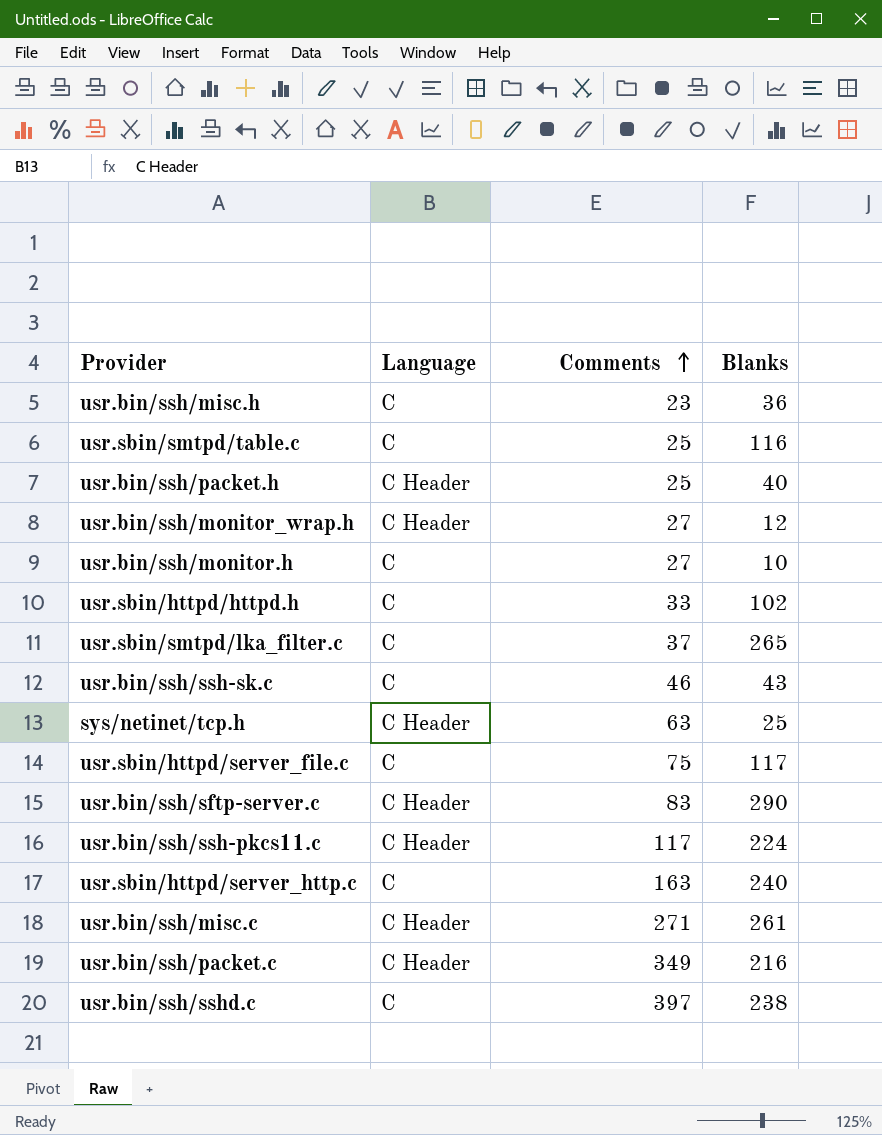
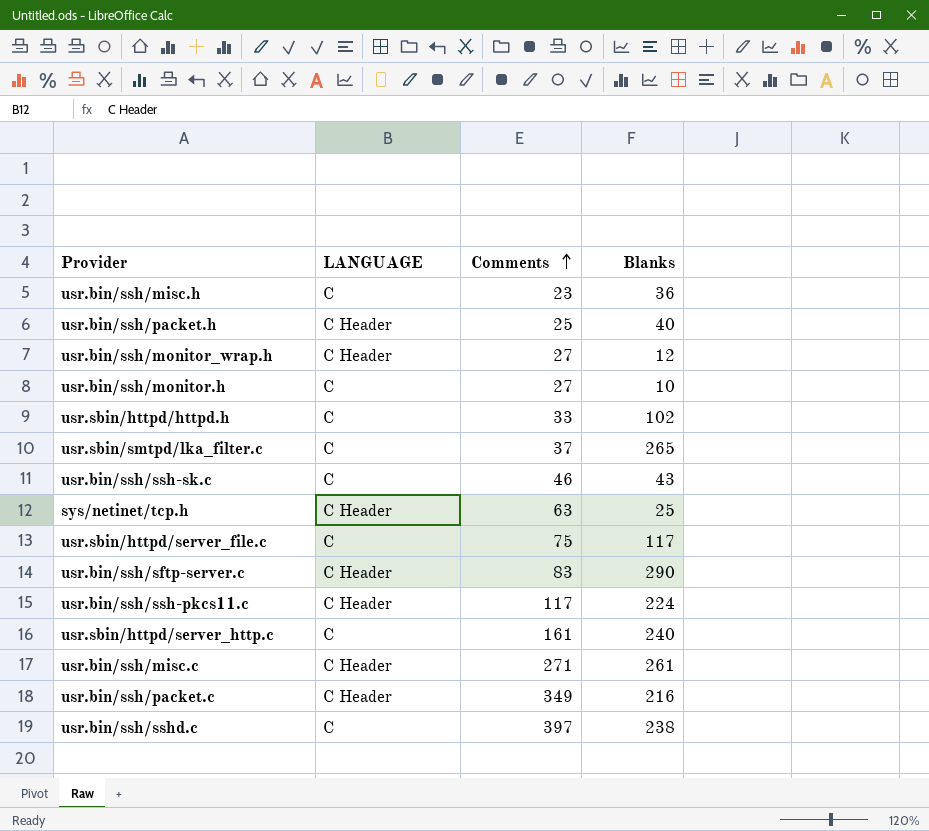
column name: Language -> LANGUAGE
row usr.sbin/smtpd/table.c: C | 25 | 116 -> none
usr.sbin/httpd/server_http.c | Comments: 163 -> 161

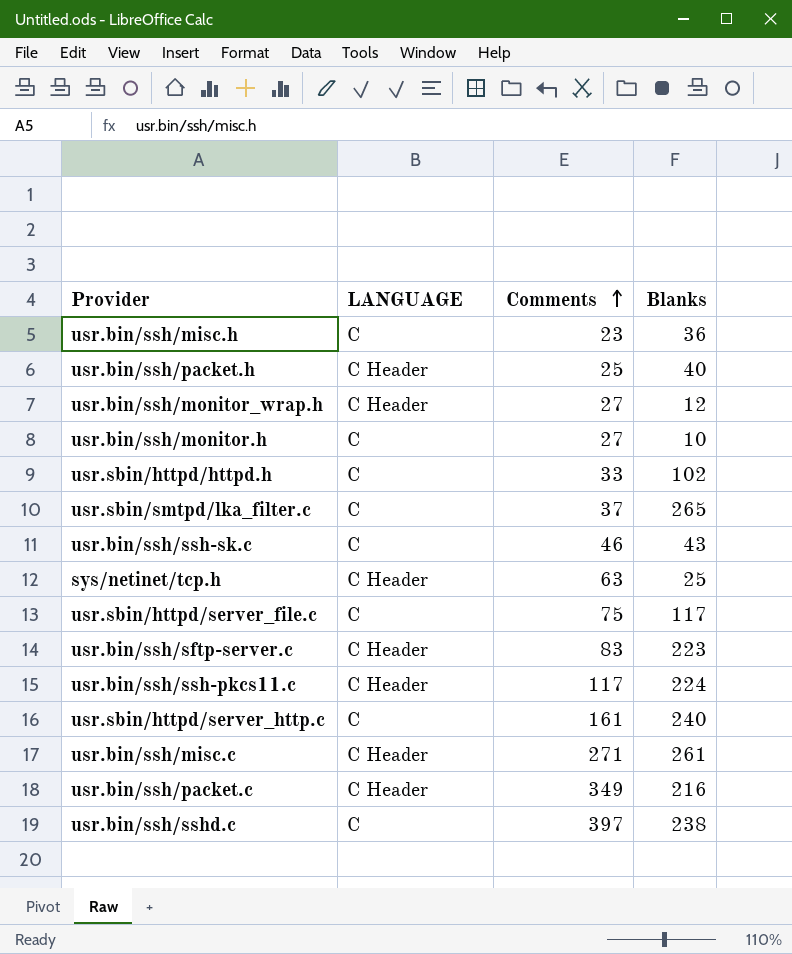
usr.bin/ssh/sftp-server.c | Blanks: 290 -> 223

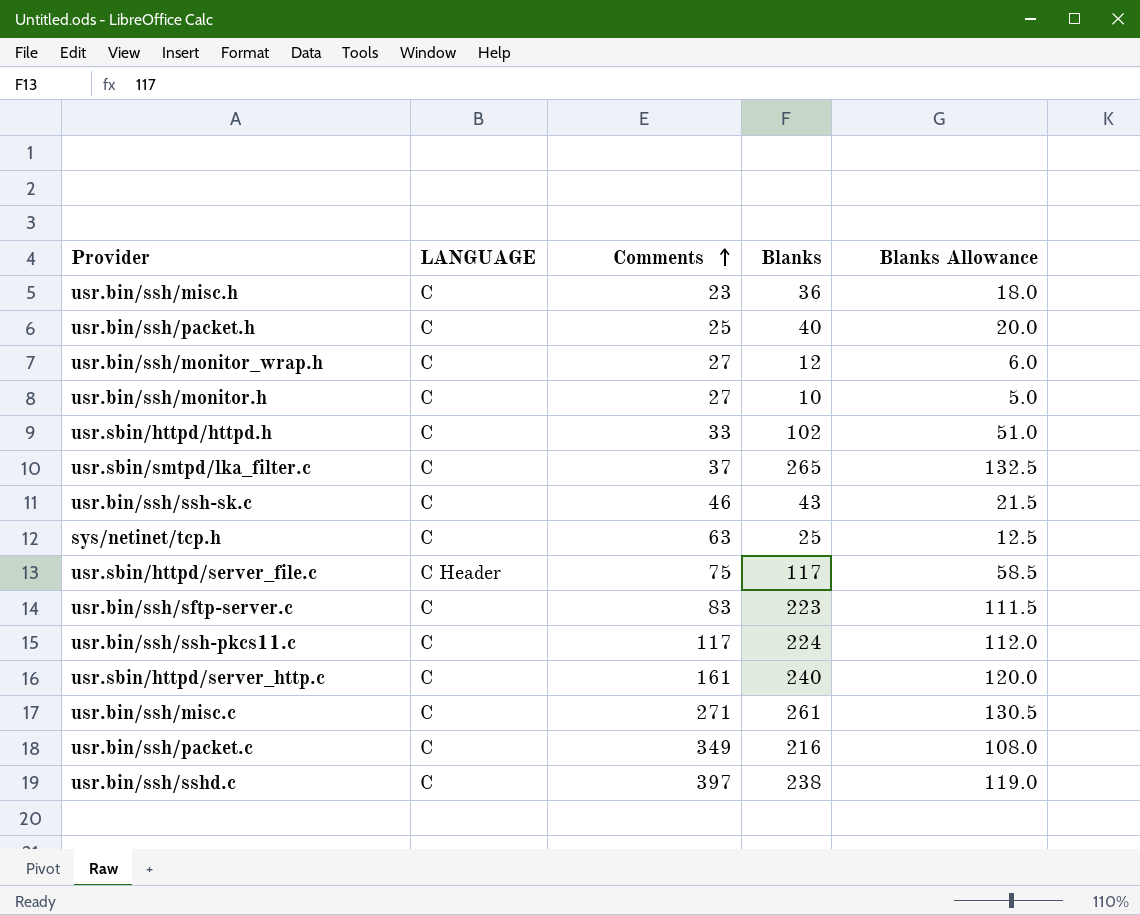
column Blanks Allowance | formula: none -> [Blanks] * 0.5
usr.bin/ssh/packet.h | LANGUAGE: C Header -> C
usr.bin/ssh/monitor_wrap.h | LANGUAGE: C Header -> C
sys/netinet/tcp.h | LANGUAGE: C Header -> C
usr.sbin/httpd/server_file.c | LANGUAGE: C -> C Header
usr.bin/ssh/sftp-server.c | LANGUAGE: C Header -> C
usr.bin/ssh/ssh-pkcs11.c | LANGUAGE: C Header -> C
usr.bin/ssh/misc.c | LANGUAGE: C Header -> C
usr.bin/ssh/packet.c | LANGUAGE: C Header -> C

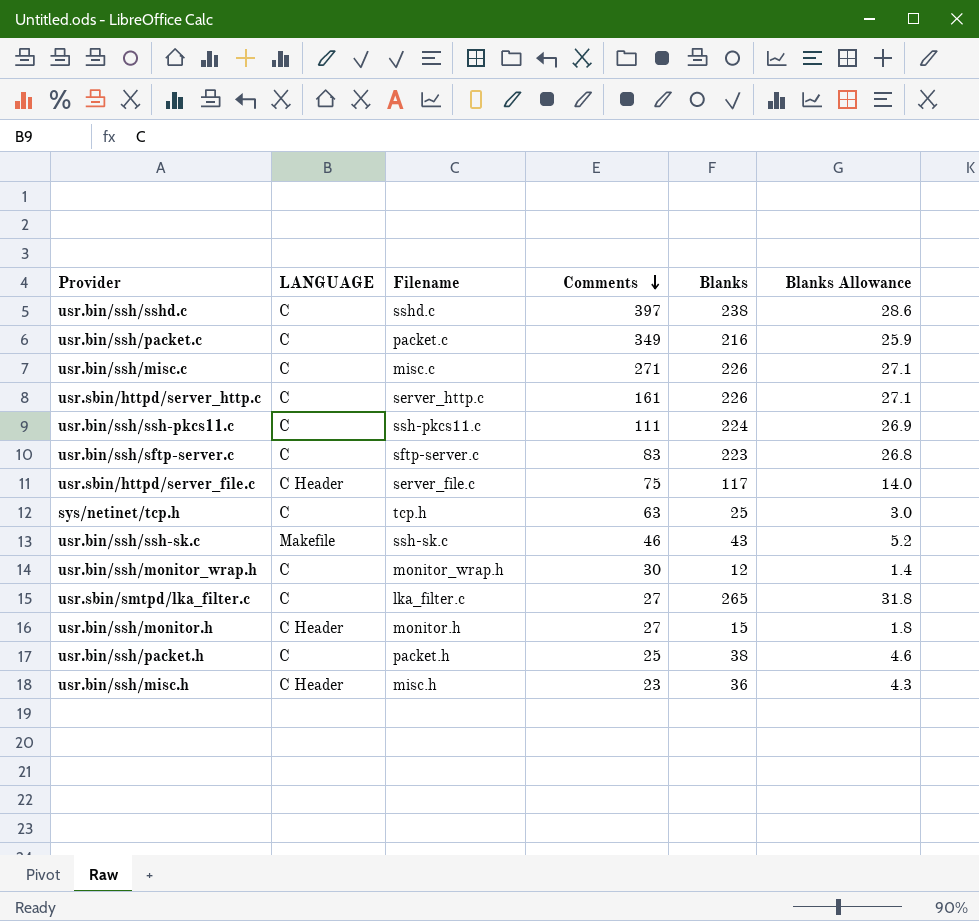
row order: Comments ascending -> Comments descending
column Filename | position: none -> 3
column Blanks Allowance | formula: [Blanks] * 0.5 -> [Blanks] * 0.12
row usr.sbin/httpd/httpd.h: C | 33 | 102 | 51.0 -> none
usr.bin/ssh/misc.c | Blanks: 261 -> 226
usr.sbin/httpd/server_http.c | Blanks: 240 -> 226
usr.bin/ssh/ssh-pkcs11.c | Comments: 117 -> 111
usr.bin/ssh/ssh-sk.c | LANGUAGE: C -> Makefile
usr.bin/ssh/monitor_wrap.h | Comments: 27 -> 30
usr.sbin/smtpd/lka_filter.c | Comments: 37 -> 27
usr.bin/ssh/monitor.h | LANGUAGE: C -> C Header
usr.bin/ssh/monitor.h | Blanks: 10 -> 15
usr.bin/ssh/packet.h | Blanks: 40 -> 38
usr.bin/ssh/misc.h | LANGUAGE: C -> C Header

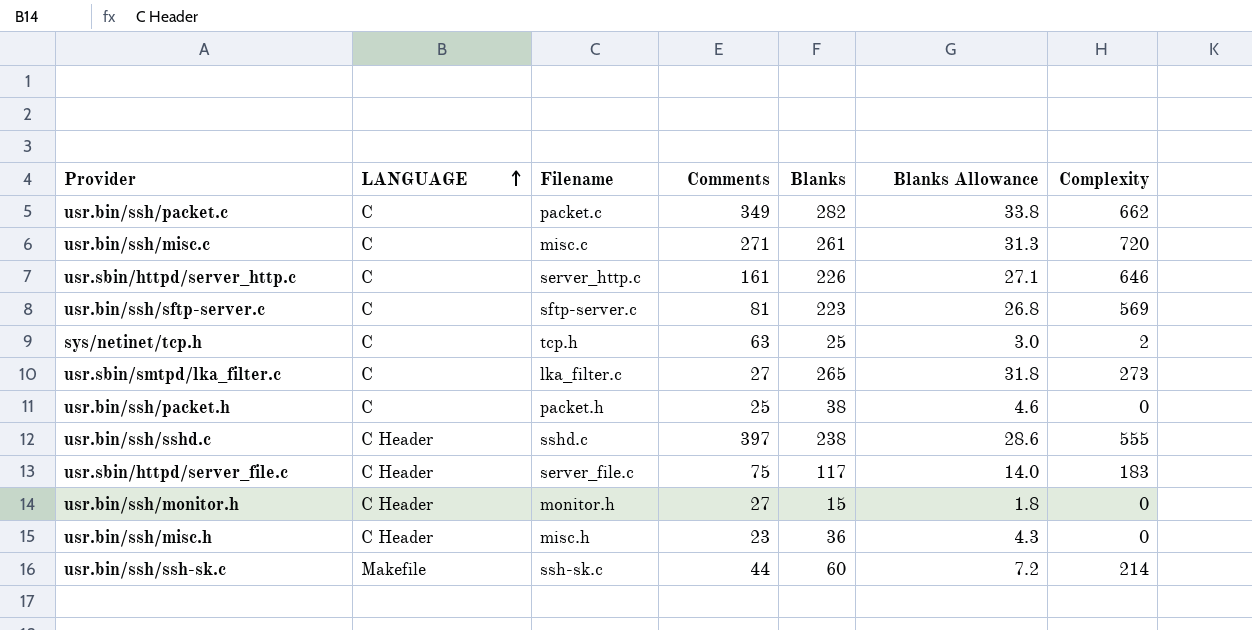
row order: Comments descending -> LANGUAGE ascending
column Complexity | position: none -> 7
row usr.bin/ssh/ssh-pkcs11.c: C | ssh-pkcs11.c | 111 | 224 | 26.9 -> none
row usr.bin/ssh/monitor_wrap.h: C | monitor_wrap.h | 30 | 12 | 1.4 -> none
usr.bin/ssh/packet.c | Blanks: 216 -> 282
usr.bin/ssh/packet.c | Blanks Allowance: 25.9 -> 33.8
usr.bin/ssh/misc.c | Blanks: 226 -> 261
usr.bin/ssh/misc.c | Blanks Allowance: 27.1 -> 31.3
usr.bin/ssh/sftp-server.c | Comments: 83 -> 81
usr.bin/ssh/sshd.c | LANGUAGE: C -> C Header
usr.bin/ssh/ssh-sk.c | Comments: 46 -> 44
usr.bin/ssh/ssh-sk.c | Blanks: 43 -> 60
usr.bin/ssh/ssh-sk.c | Blanks Allowance: 5.2 -> 7.2

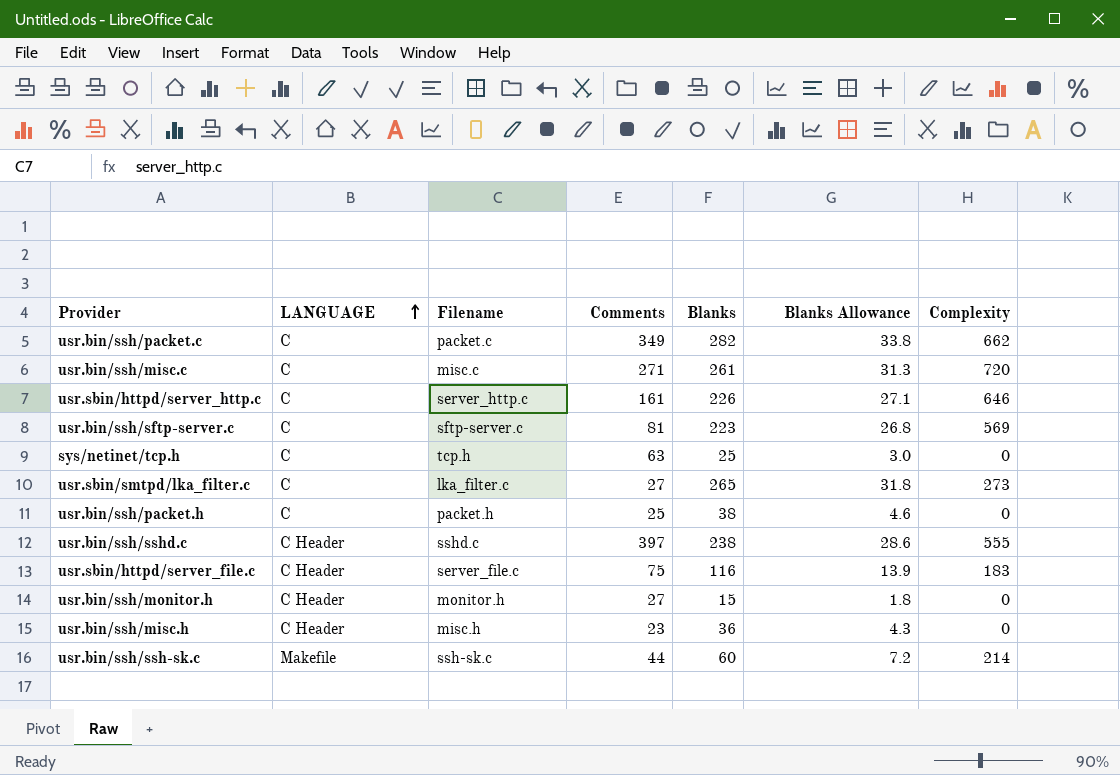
sys/netinet/tcp.h | Complexity: 2 -> 0
usr.sbin/httpd/server_file.c | Blanks: 117 -> 116
usr.sbin/httpd/server_file.c | Blanks Allowance: 14.0 -> 13.9

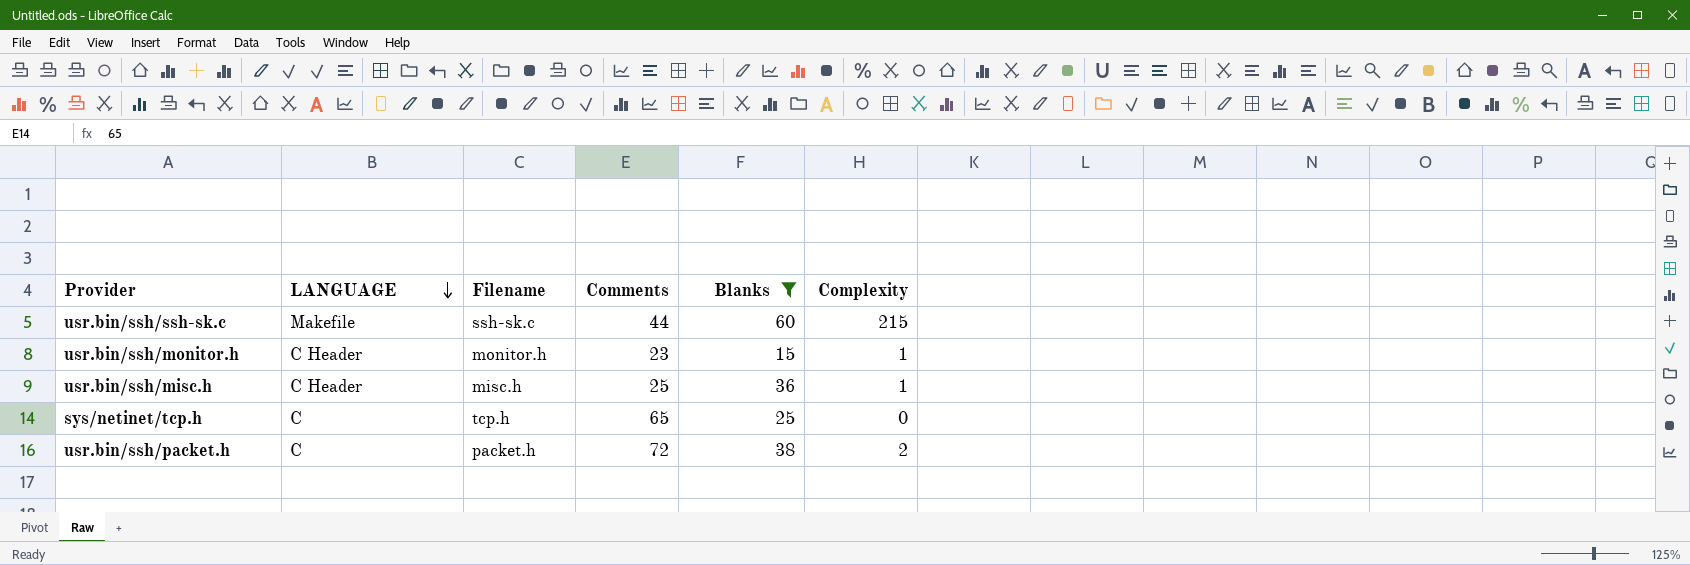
filter: none -> Blanks <= 60
row order: LANGUAGE ascending -> LANGUAGE descending
column Blanks Allowance | formula: [Blanks] * 0.12 -> none
usr.bin/ssh/ssh-sk.c | Complexity: 214 -> 215
usr.bin/ssh/monitor.h | Comments: 27 -> 23
usr.bin/ssh/monitor.h | Complexity: 0 -> 1
usr.bin/ssh/misc.h | Comments: 23 -> 25
usr.bin/ssh/misc.h | Complexity: 0 -> 1
sys/netinet/tcp.h | Comments: 63 -> 65
usr.bin/ssh/packet.h | Comments: 25 -> 72
usr.bin/ssh/packet.h | Complexity: 0 -> 2

